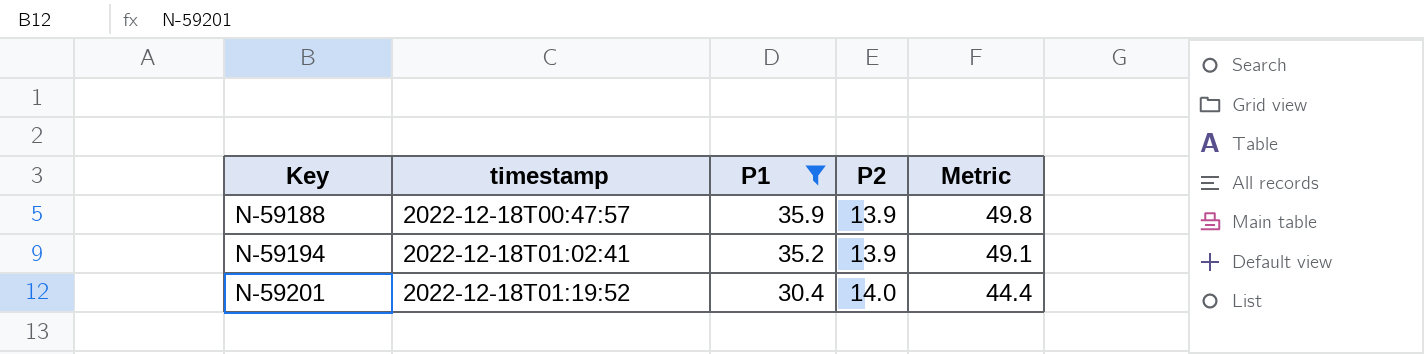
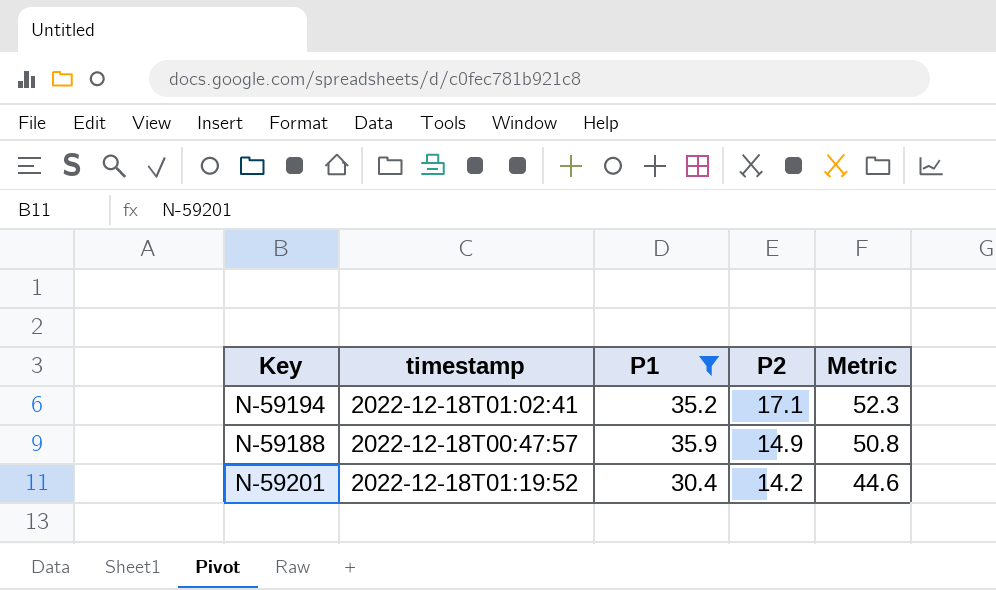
row order: Key ascending -> P2 descending
N-59194 | P2: 13.9 -> 17.1
N-59194 | Metric: 49.1 -> 52.3
N-59188 | P2: 13.9 -> 14.9
N-59188 | Metric: 49.8 -> 50.8
N-59201 | P2: 14.0 -> 14.2
N-59201 | Metric: 44.4 -> 44.6

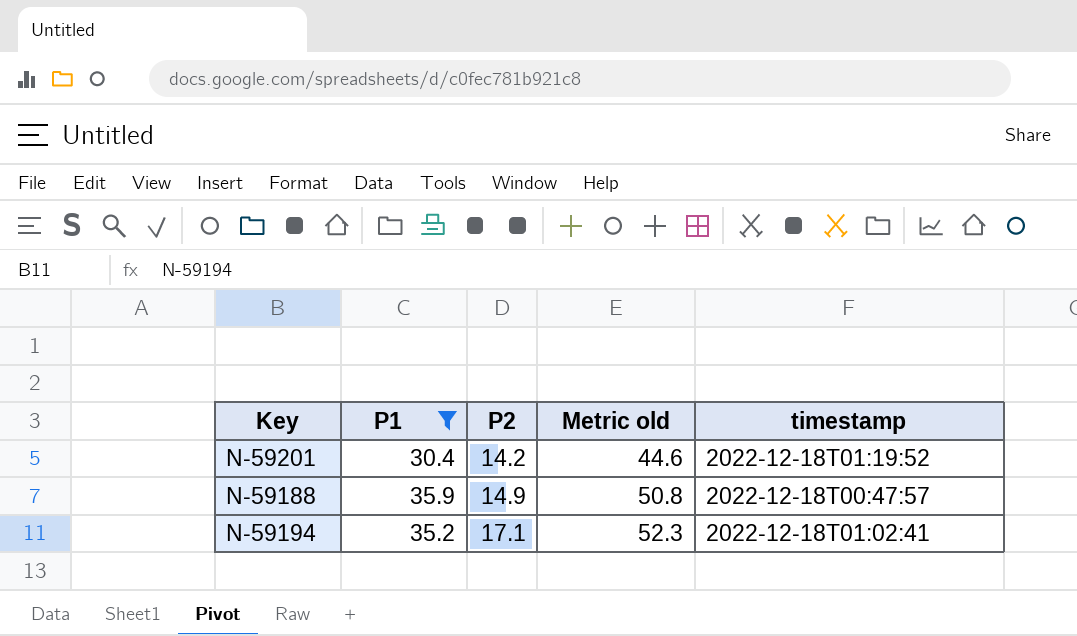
row order: P2 descending -> P2 ascending
column name: Metric -> Metric old
column timestamp | position: 2 -> 5

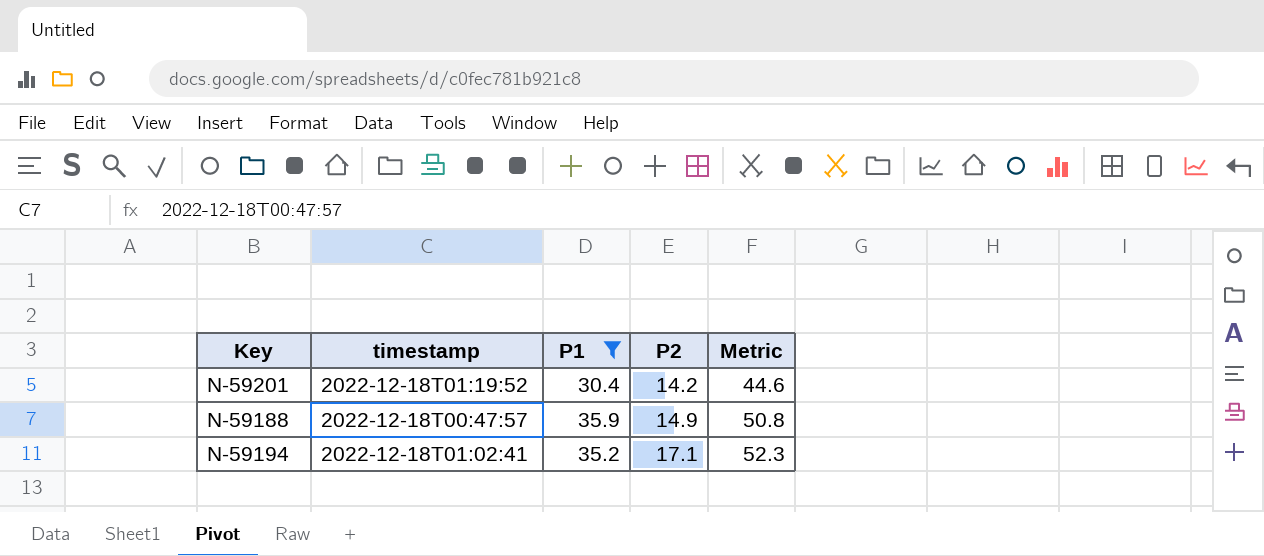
column timestamp | position: 5 -> 2
column name: Metric old -> Metric

